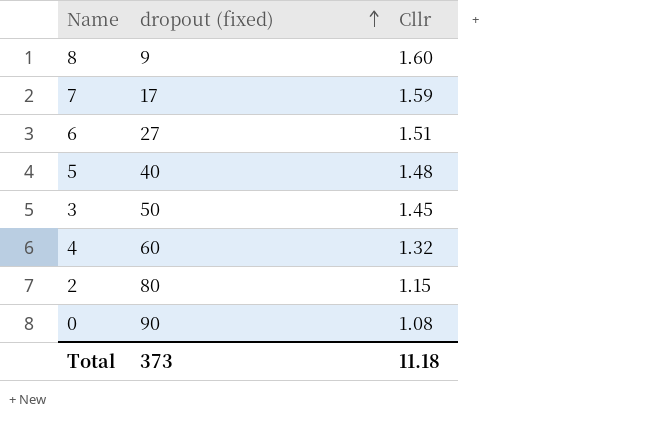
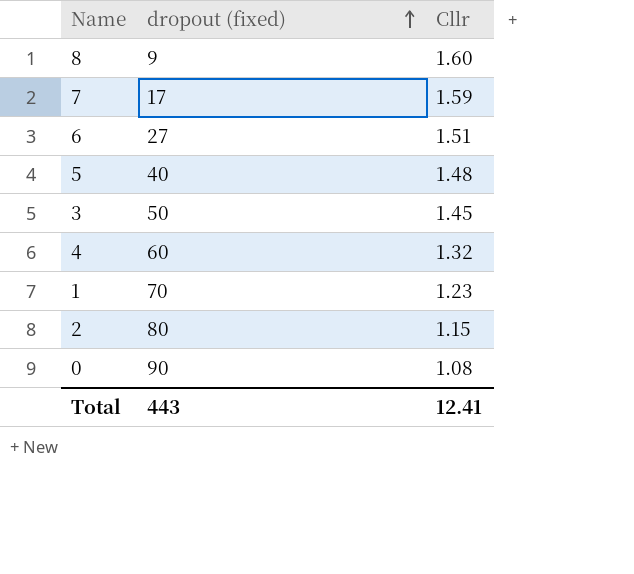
row 1: none -> 70 | 1.23
Total | dropout (fixed): 373 -> 443
Total | Cllr: 11.18 -> 12.41

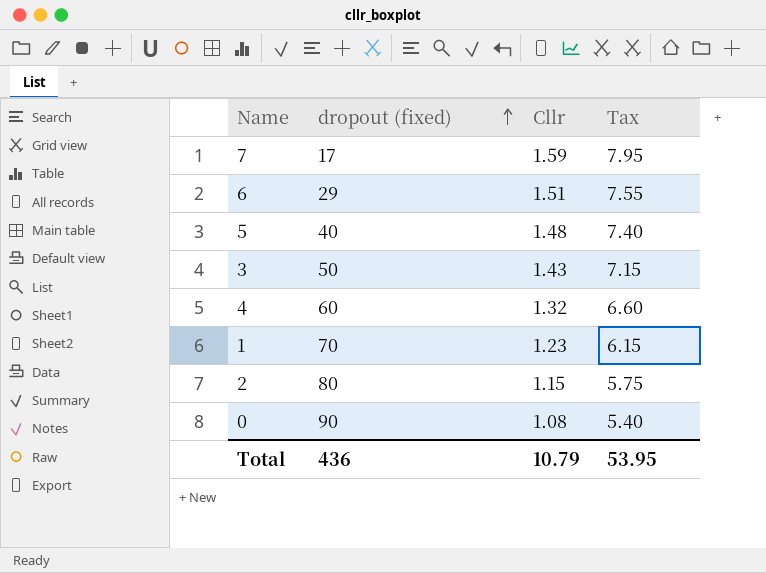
column Tax | formula: none -> [Cllr] * 5
row 8: 9 | 1.60 -> none
6 | dropout (fixed): 27 -> 29
3 | Cllr: 1.45 -> 1.43
Total | dropout (fixed): 443 -> 436
Total | Cllr: 12.41 -> 10.79

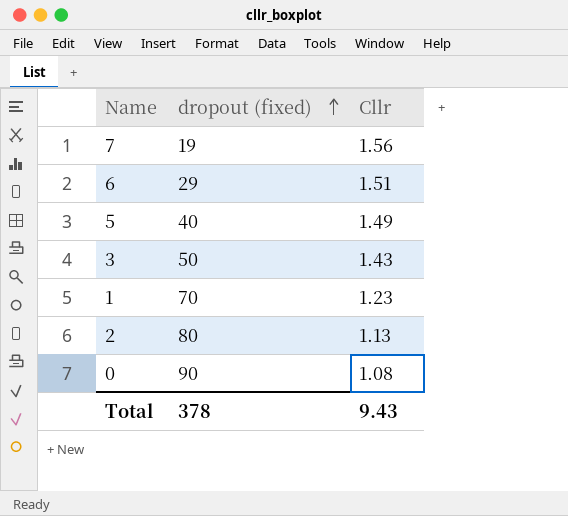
column Tax | formula: [Cllr] * 5 -> none
row 4: 60 | 1.32 | 6.60 -> none
7 | dropout (fixed): 17 -> 19
7 | Cllr: 1.59 -> 1.56
5 | Cllr: 1.48 -> 1.49
2 | Cllr: 1.15 -> 1.13
Total | dropout (fixed): 436 -> 378
Total | Cllr: 10.79 -> 9.43

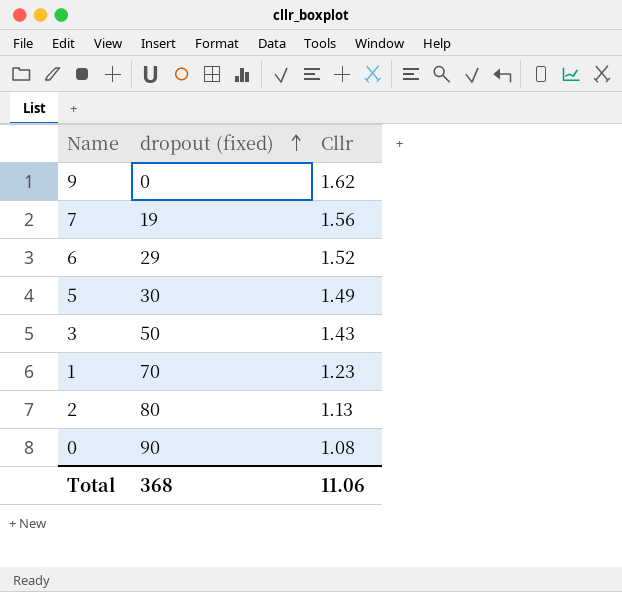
row 9: none -> 0 | 1.62
6 | Cllr: 1.51 -> 1.52
5 | dropout (fixed): 40 -> 30
Total | dropout (fixed): 378 -> 368
Total | Cllr: 9.43 -> 11.06

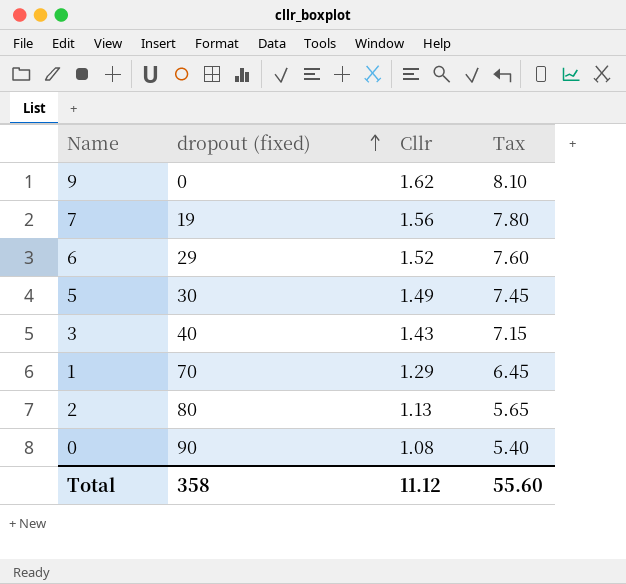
column Tax | formula: none -> [Cllr] * 5
3 | dropout (fixed): 50 -> 40
1 | Cllr: 1.23 -> 1.29
Total | dropout (fixed): 368 -> 358
Total | Cllr: 11.06 -> 11.12

